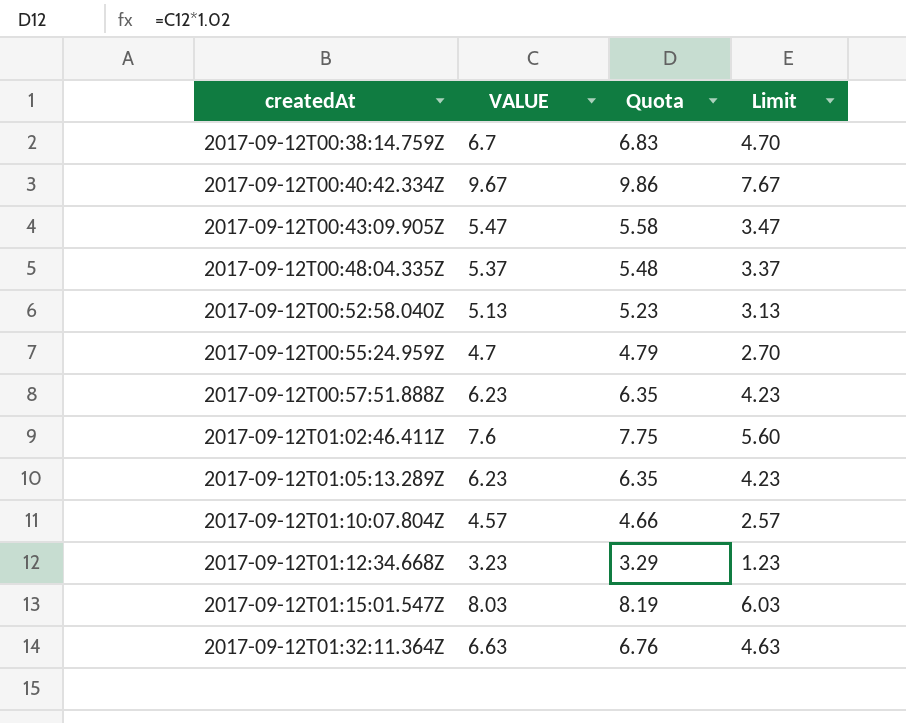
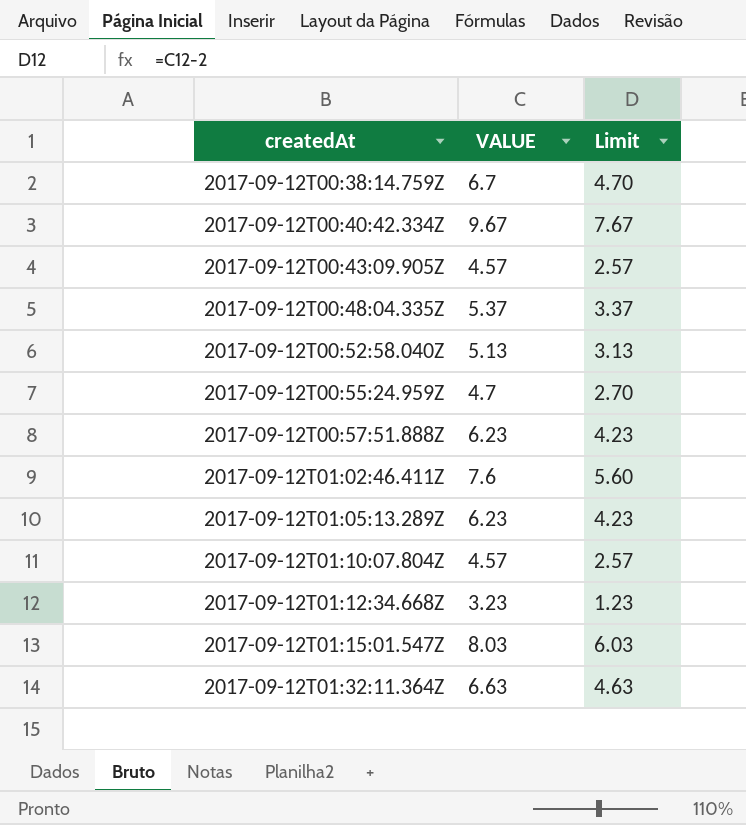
column Quota | formula: [VALUE] * 1.02 -> none
2017-09-12T00:43:09.905Z | VALUE: 5.47 -> 4.57
2017-09-12T00:43:09.905Z | Limit: 3.47 -> 2.57

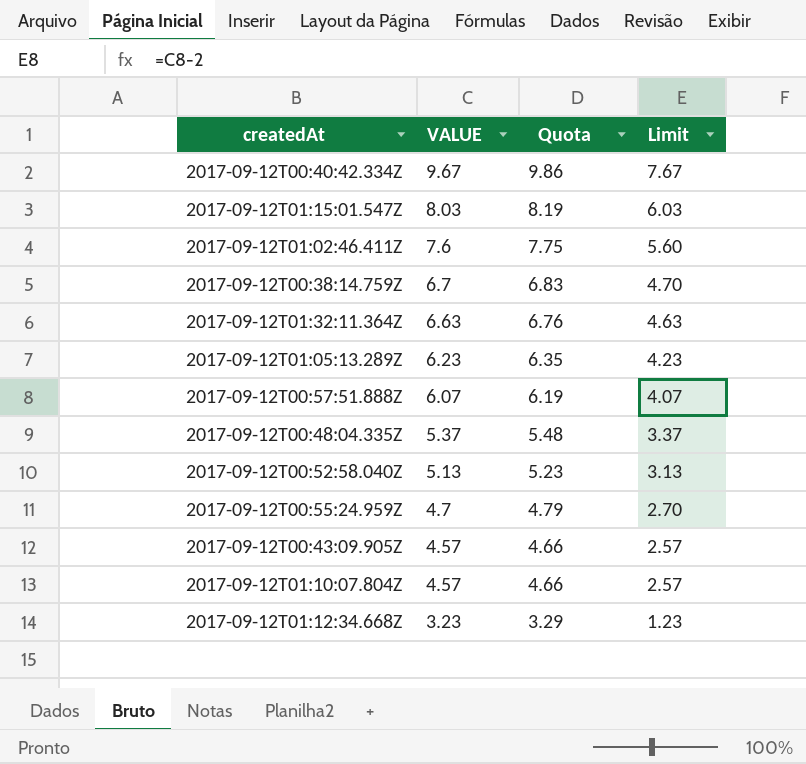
row order: createdAt ascending -> VALUE descending
column Quota | formula: none -> [VALUE] * 1.02
2017-09-12T00:57:51.888Z | VALUE: 6.23 -> 6.07
2017-09-12T00:57:51.888Z | Limit: 4.23 -> 4.07

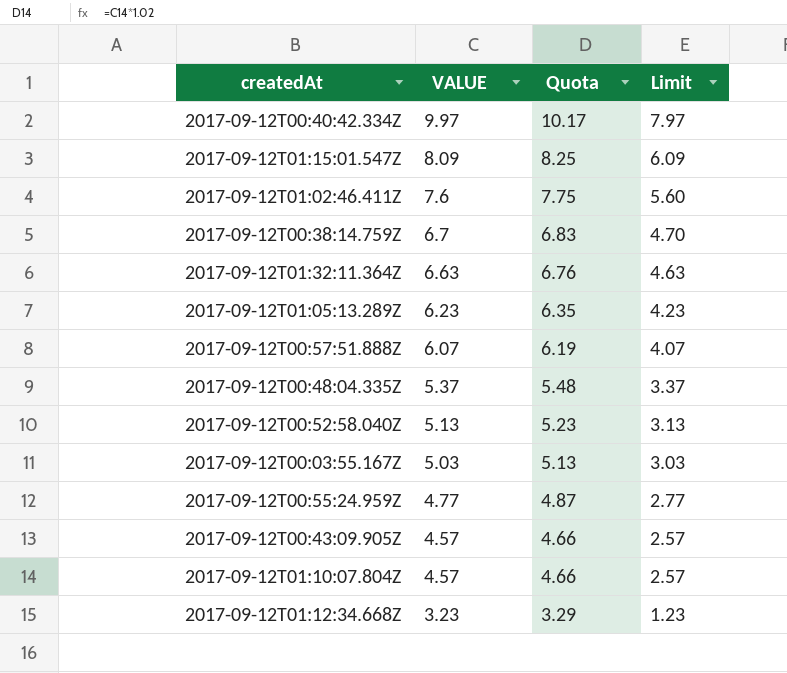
2017-09-12T00:40:42.334Z | VALUE: 9.67 -> 9.97
2017-09-12T00:40:42.334Z | Quota: 9.86 -> 10.17
2017-09-12T00:40:42.334Z | Limit: 7.67 -> 7.97
2017-09-12T01:15:01.547Z | VALUE: 8.03 -> 8.09
2017-09-12T01:15:01.547Z | Quota: 8.19 -> 8.25
2017-09-12T01:15:01.547Z | Limit: 6.03 -> 6.09
row 2017-09-12T00:03:55.167Z: none -> 5.03 | 5.13 | 3.03
2017-09-12T00:55:24.959Z | VALUE: 4.7 -> 4.77
2017-09-12T00:55:24.959Z | Quota: 4.79 -> 4.87
2017-09-12T00:55:24.959Z | Limit: 2.70 -> 2.77

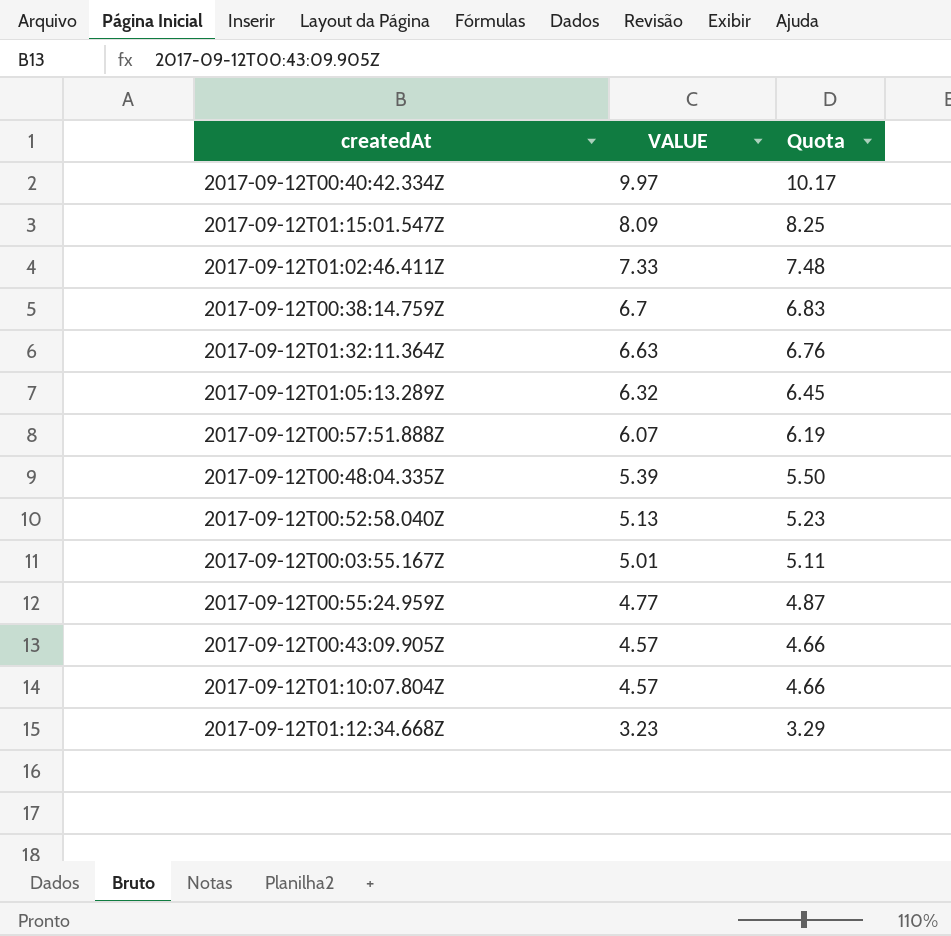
column Limit | formula: [VALUE] - 2 -> none
2017-09-12T01:02:46.411Z | VALUE: 7.6 -> 7.33
2017-09-12T01:02:46.411Z | Quota: 7.75 -> 7.48
2017-09-12T01:05:13.289Z | VALUE: 6.23 -> 6.32
2017-09-12T01:05:13.289Z | Quota: 6.35 -> 6.45
2017-09-12T00:48:04.335Z | VALUE: 5.37 -> 5.39
2017-09-12T00:48:04.335Z | Quota: 5.48 -> 5.50
2017-09-12T00:03:55.167Z | VALUE: 5.03 -> 5.01
2017-09-12T00:03:55.167Z | Quota: 5.13 -> 5.11

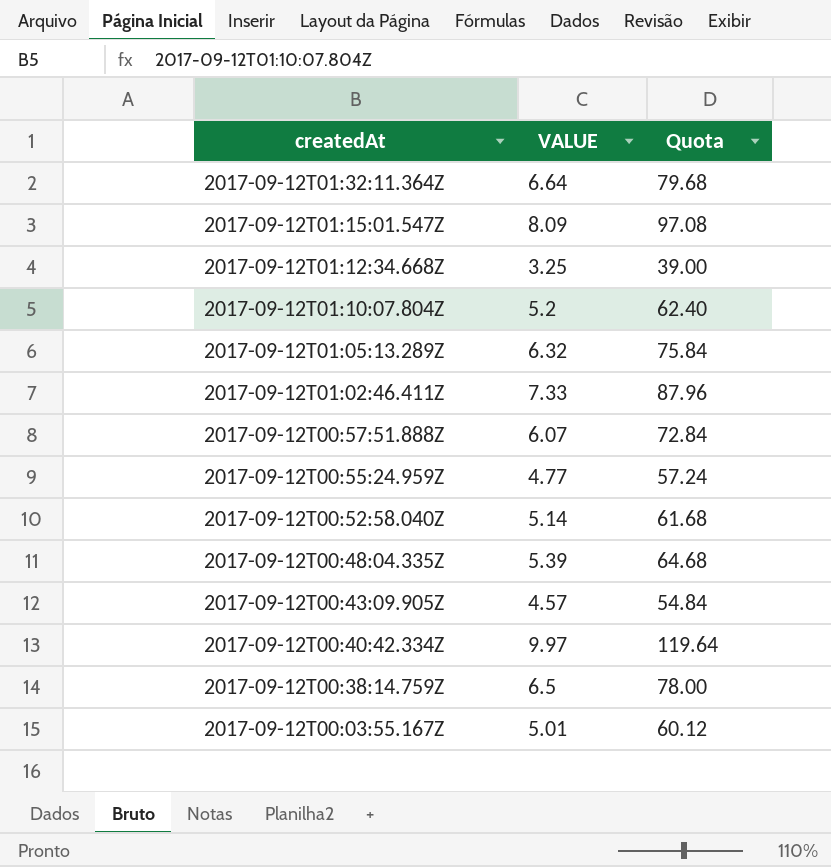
row order: VALUE descending -> createdAt descending
column Quota | formula: [VALUE] * 1.02 -> [VALUE] * 12
2017-09-12T01:32:11.364Z | VALUE: 6.63 -> 6.64
2017-09-12T01:12:34.668Z | VALUE: 3.23 -> 3.25
2017-09-12T01:10:07.804Z | VALUE: 4.57 -> 5.2
2017-09-12T00:52:58.040Z | VALUE: 5.13 -> 5.14
2017-09-12T00:38:14.759Z | VALUE: 6.7 -> 6.5

